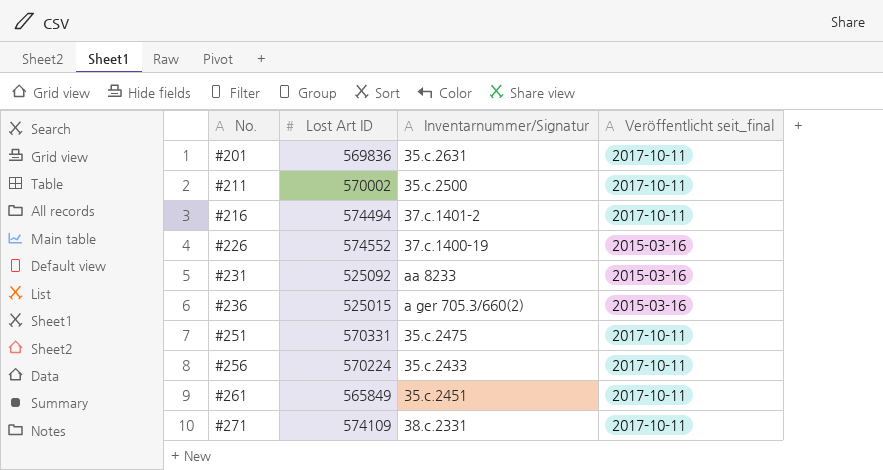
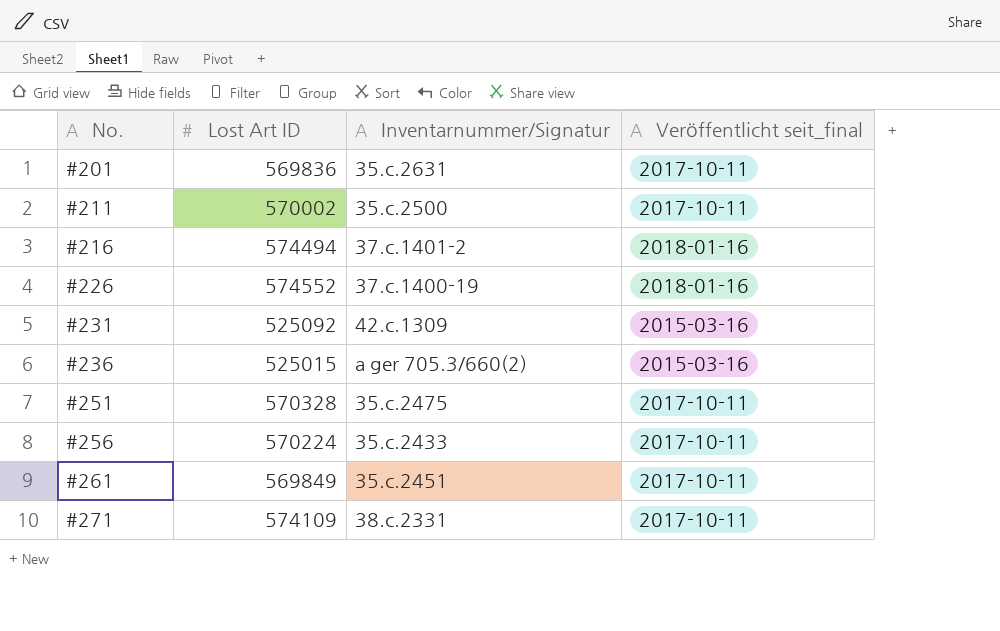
#216 | Veröffentlicht seit_final: 2017-10-11 -> 2018-01-16
#226 | Veröffentlicht seit_final: 2015-03-16 -> 2018-01-16
#231 | Inventarnummer/Signatur: aa 8233 -> 42.c.1309
#251 | Lost Art ID: 570331 -> 570328
#261 | Lost Art ID: 565849 -> 569849

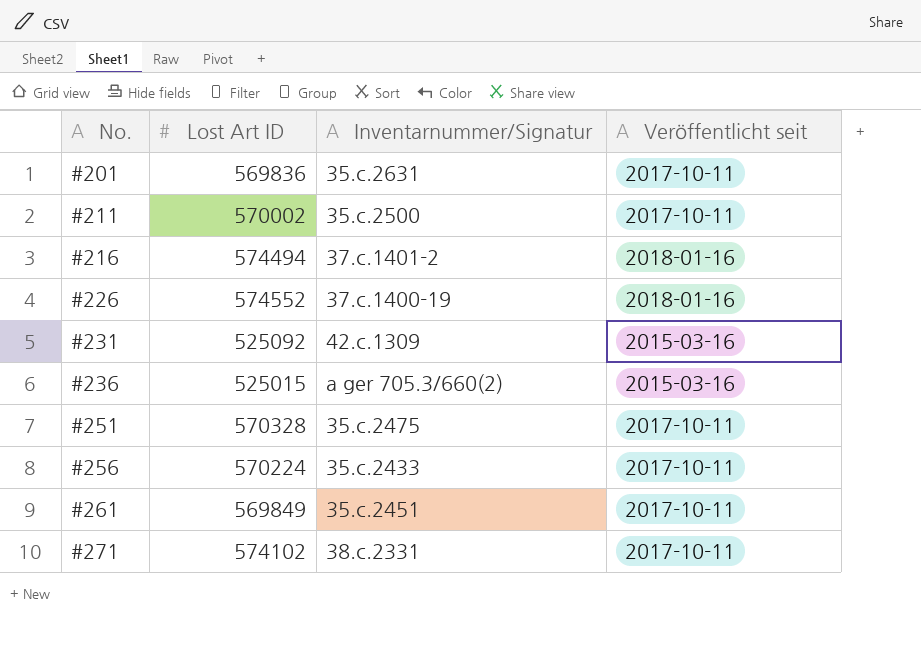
column name: Veröffentlicht seit_final -> Veröffentlicht seit
#271 | Lost Art ID: 574109 -> 574102

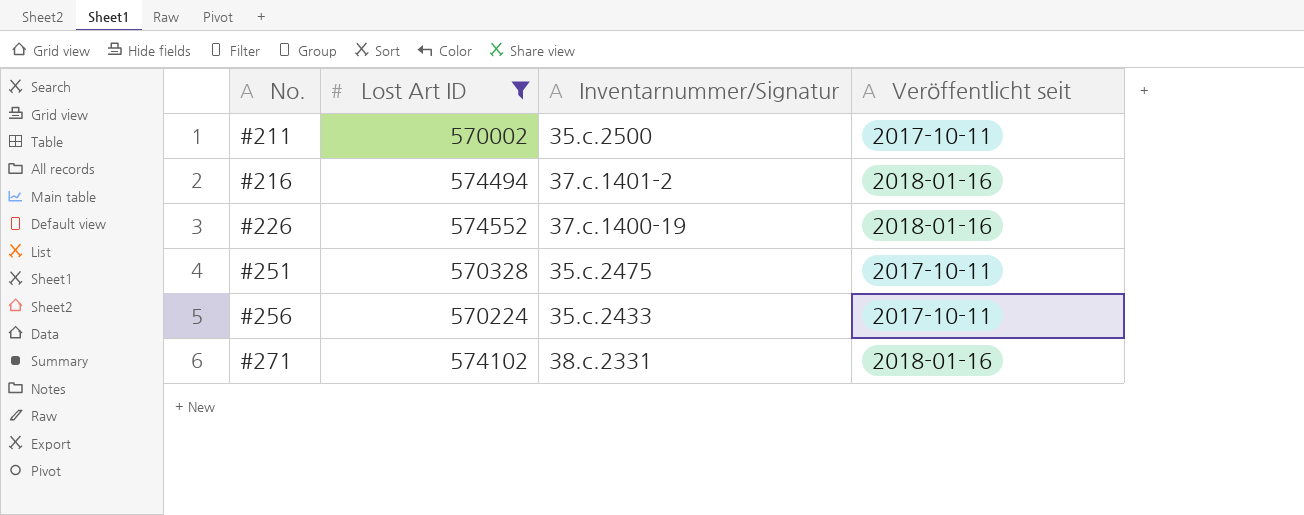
filter: none -> Lost Art ID >= 570002
#271 | Veröffentlicht seit: 2017-10-11 -> 2018-01-16

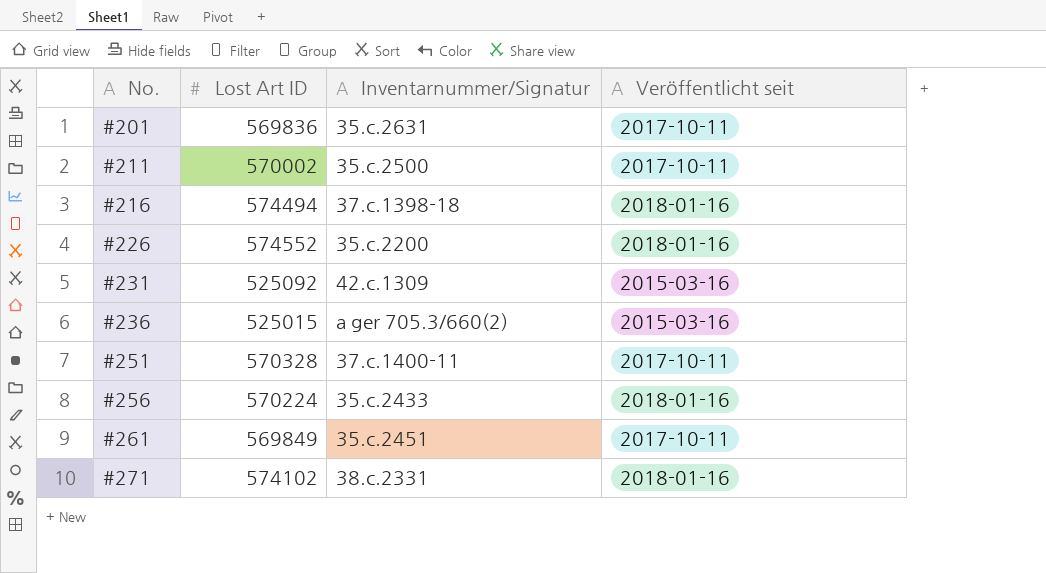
filter: Lost Art ID >= 570002 -> none
#216 | Inventarnummer/Signatur: 37.c.1401-2 -> 37.c.1398-18
#226 | Inventarnummer/Signatur: 37.c.1400-19 -> 35.c.2200
#251 | Inventarnummer/Signatur: 35.c.2475 -> 37.c.1400-11
#256 | Veröffentlicht seit: 2017-10-11 -> 2018-01-16

